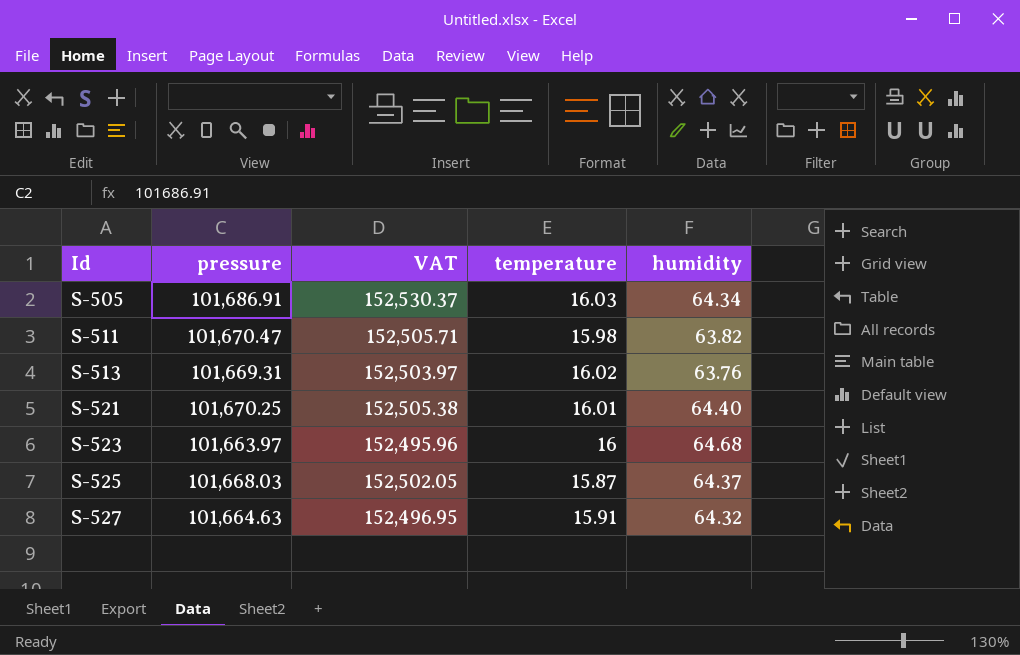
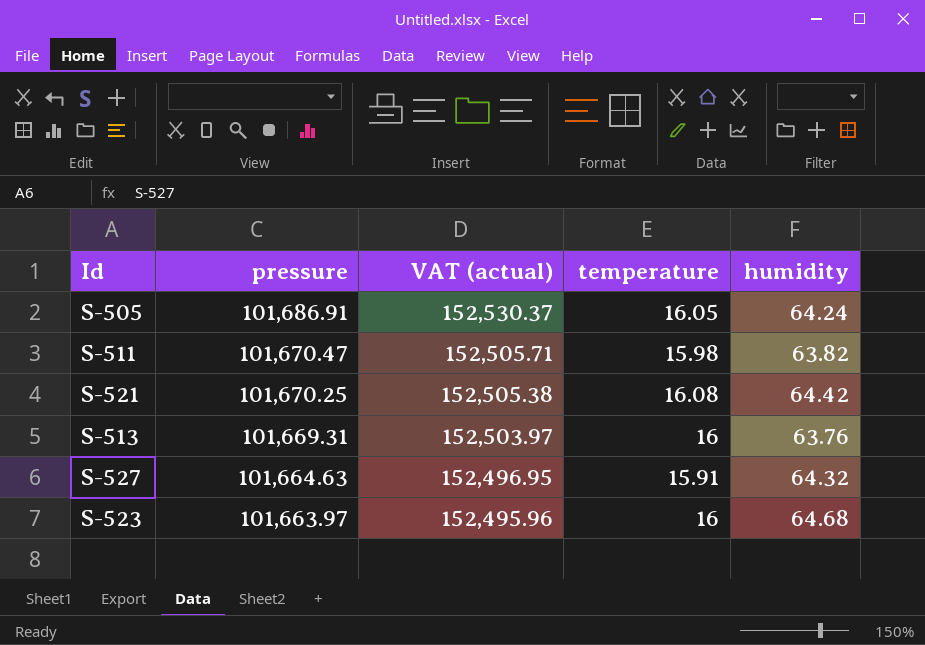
row order: Id ascending -> pressure descending
column name: VAT -> VAT (actual)
row S-525: 101,668.03 | 152,502.05 | 15.87 | 64.37 -> none
S-505 | temperature: 16.03 -> 16.05
S-505 | humidity: 64.34 -> 64.24
S-521 | temperature: 16.01 -> 16.08
S-521 | humidity: 64.40 -> 64.42
S-513 | temperature: 16.02 -> 16

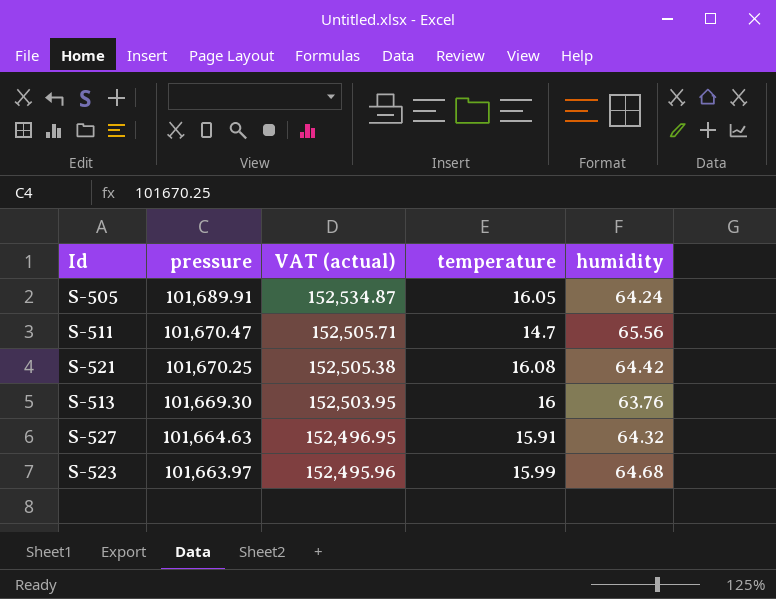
S-505 | pressure: 101,686.91 -> 101,689.91
S-505 | VAT (actual): 152,530.37 -> 152,534.87
S-511 | temperature: 15.98 -> 14.7
S-511 | humidity: 63.82 -> 65.56
S-513 | pressure: 101,669.31 -> 101,669.30
S-513 | VAT (actual): 152,503.97 -> 152,503.95
S-523 | temperature: 16 -> 15.99

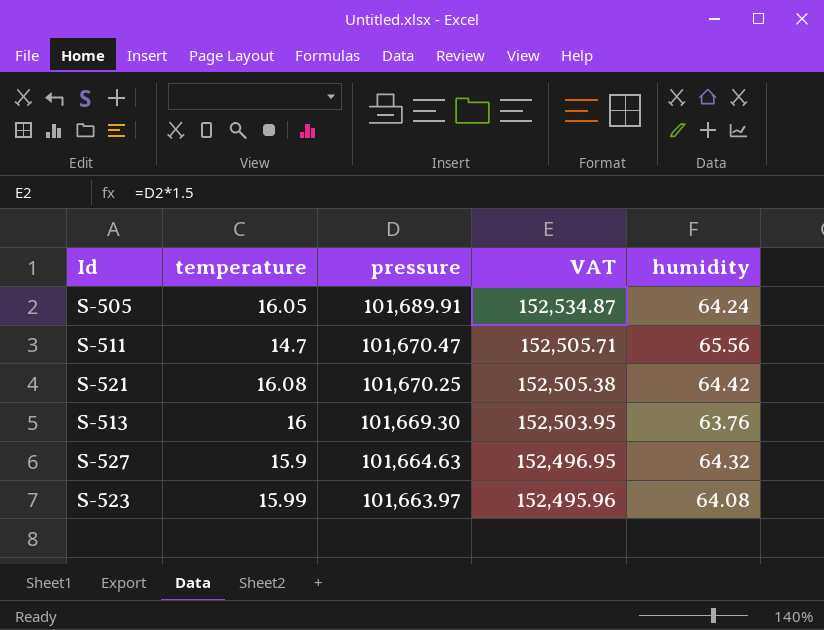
column temperature | position: 4 -> 2
column name: VAT (actual) -> VAT
S-527 | temperature: 15.91 -> 15.9
S-523 | humidity: 64.68 -> 64.08

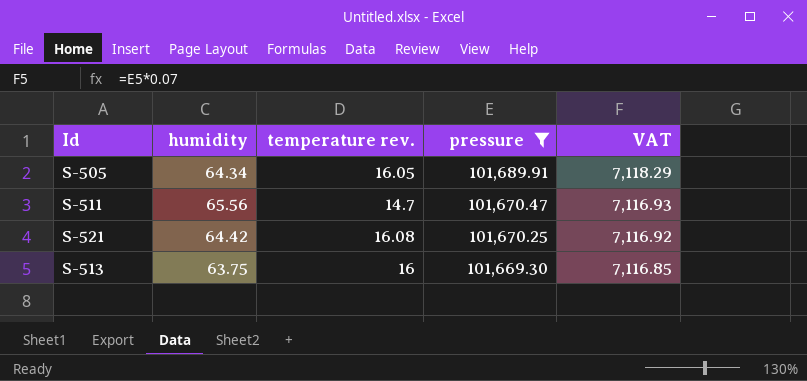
filter: none -> pressure >= 101,669.30
column humidity | position: 5 -> 2
column name: temperature -> temperature rev.
column VAT | formula: [pressure] * 1.5 -> [pressure] * 0.07
S-505 | humidity: 64.24 -> 64.34
S-513 | humidity: 63.76 -> 63.75

